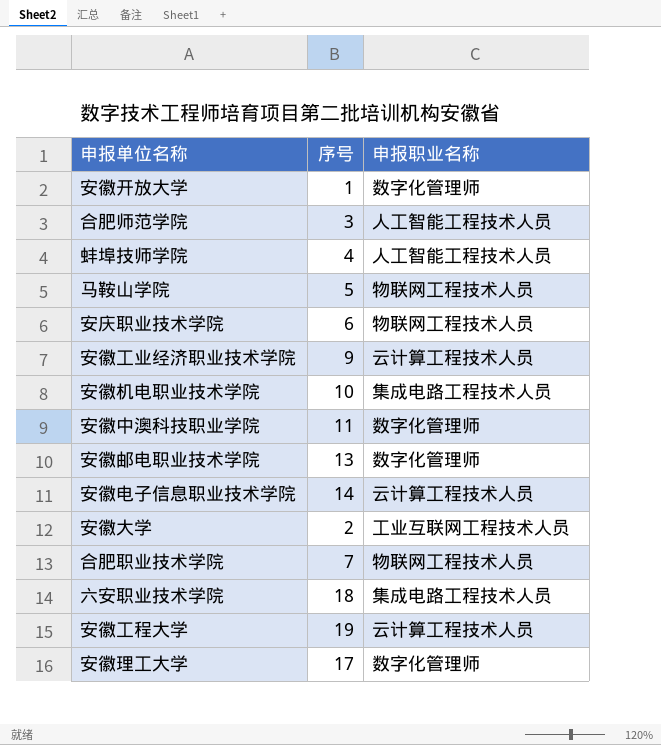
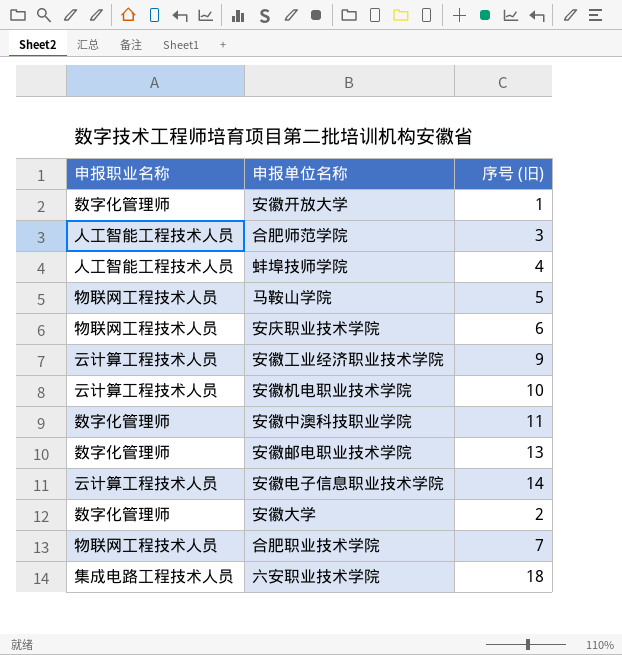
column 申报职业名称 | position: 3 -> 1
column name: 序号 -> 序号 (旧)
row 安徽工程大学: 19 | 云计算工程技术人员 -> none
row 安徽理工大学: 17 | 数字化管理师 -> none
安徽机电职业技术学院 | 申报职业名称: 集成电路工程技术人员 -> 云计算工程技术人员
安徽大学 | 申报职业名称: 工业互联网工程技术人员 -> 数字化管理师

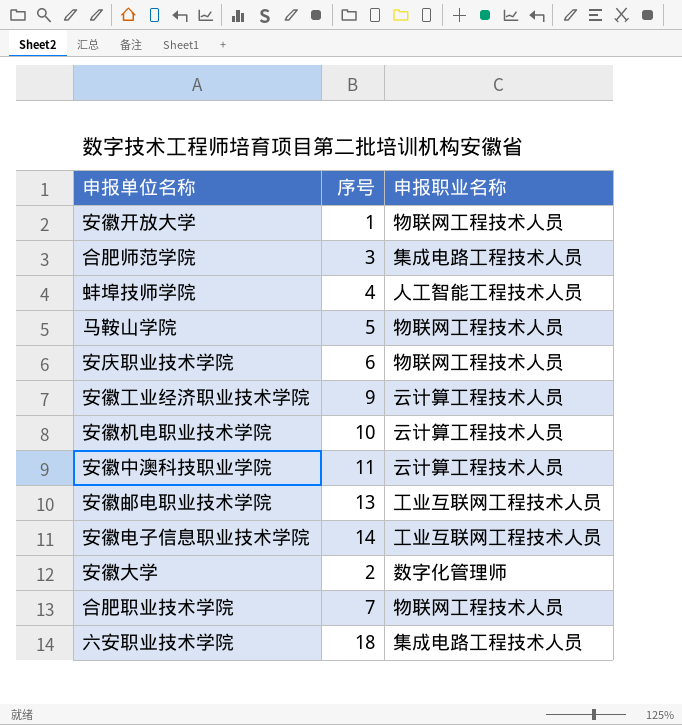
column name: 序号 (旧) -> 序号
column 申报职业名称 | position: 1 -> 3
安徽开放大学 | 申报职业名称: 数字化管理师 -> 物联网工程技术人员
合肥师范学院 | 申报职业名称: 人工智能工程技术人员 -> 集成电路工程技术人员
安徽中澳科技职业学院 | 申报职业名称: 数字化管理师 -> 云计算工程技术人员
安徽邮电职业技术学院 | 申报职业名称: 数字化管理师 -> 工业互联网工程技术人员
安徽电子信息职业技术学院 | 申报职业名称: 云计算工程技术人员 -> 工业互联网工程技术人员

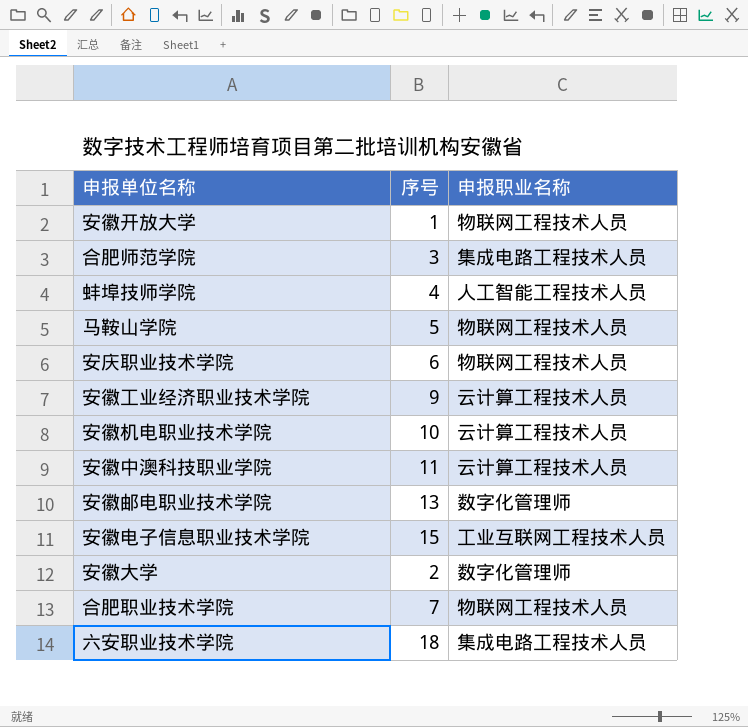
安徽邮电职业技术学院 | 申报职业名称: 工业互联网工程技术人员 -> 数字化管理师
安徽电子信息职业技术学院 | 序号: 14 -> 15

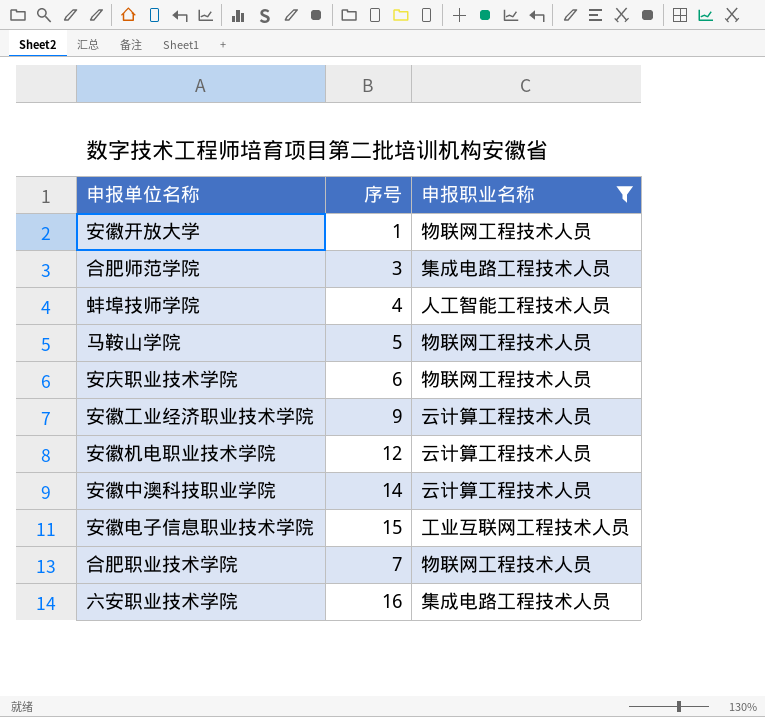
filter: none -> 申报职业名称 != 数字化管理师
安徽机电职业技术学院 | 序号: 10 -> 12
安徽中澳科技职业学院 | 序号: 11 -> 14
六安职业技术学院 | 序号: 18 -> 16

